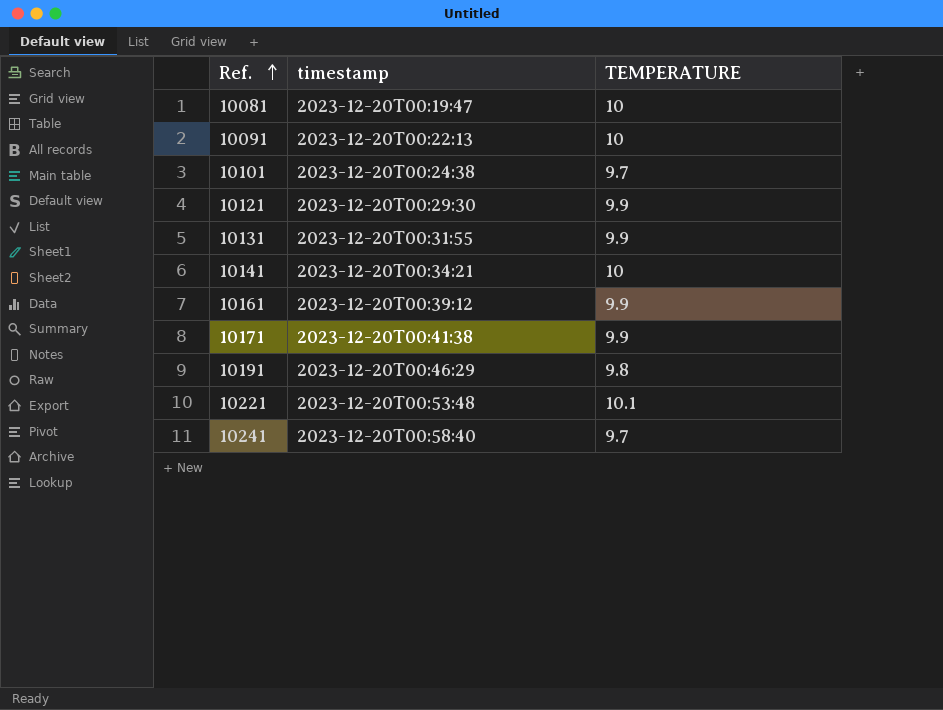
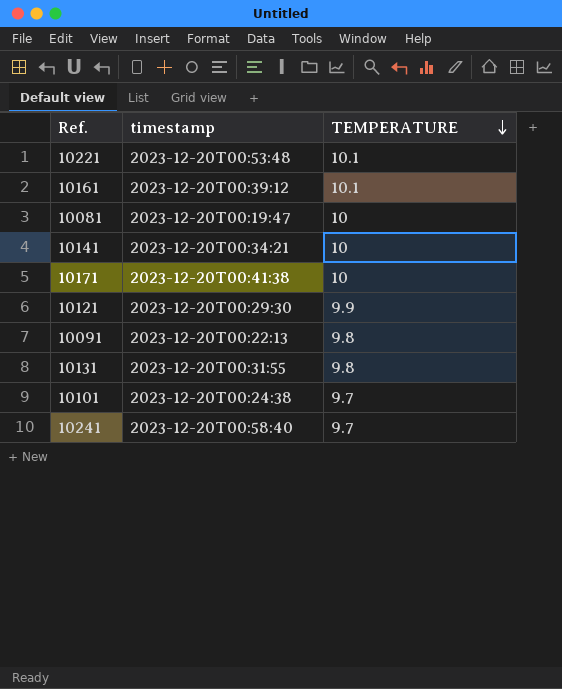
row order: Ref. ascending -> TEMPERATURE descending
row 10191: 2023-12-20T00:46:29 | 9.8 -> none
10161 | TEMPERATURE: 9.9 -> 10.1
10171 | TEMPERATURE: 9.9 -> 10
10091 | TEMPERATURE: 10 -> 9.8
10131 | TEMPERATURE: 9.9 -> 9.8

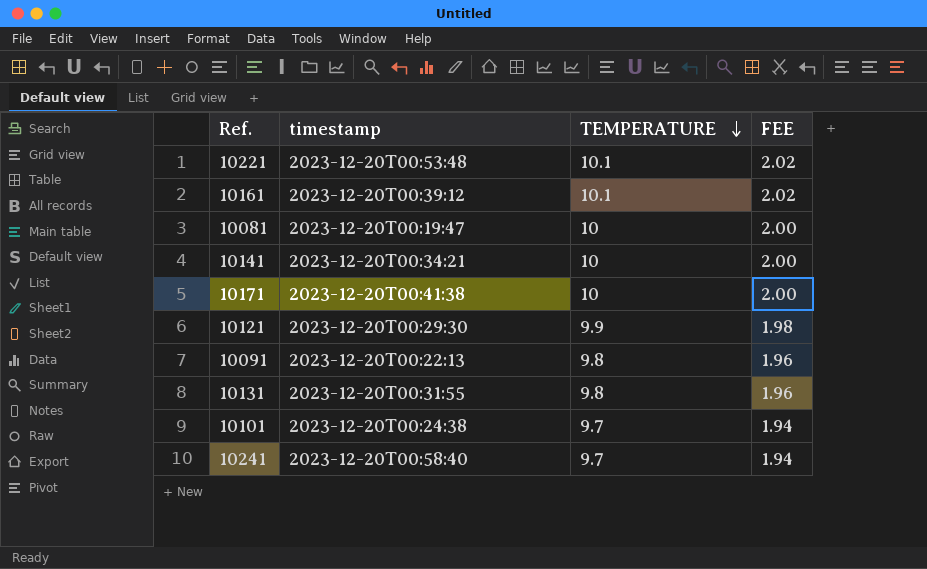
column FEE | formula: none -> [TEMPERATURE] * 0.2

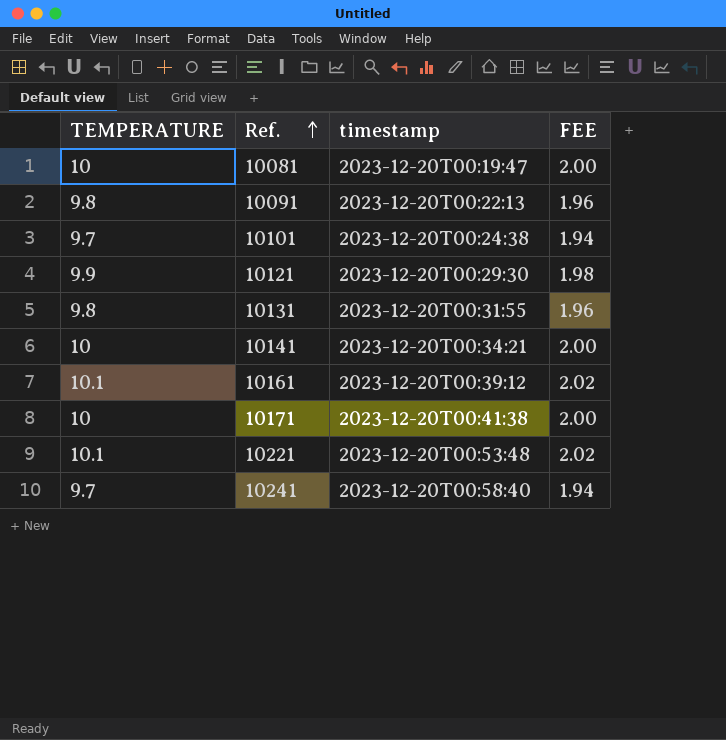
row order: TEMPERATURE descending -> Ref. ascending
column TEMPERATURE | position: 3 -> 1

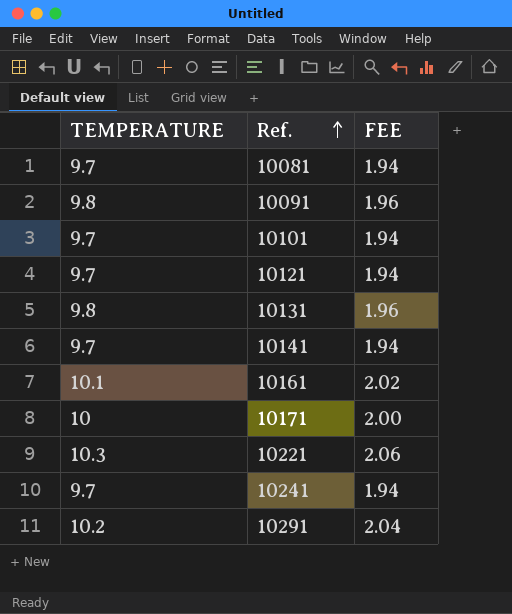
column timestamp | position: 3 -> none
10081 | TEMPERATURE: 10 -> 9.7
10081 | FEE: 2.00 -> 1.94
10121 | TEMPERATURE: 9.9 -> 9.7
10121 | FEE: 1.98 -> 1.94
10141 | TEMPERATURE: 10 -> 9.7
10141 | FEE: 2.00 -> 1.94
10221 | TEMPERATURE: 10.1 -> 10.3
10221 | FEE: 2.02 -> 2.06
row 10291: none -> 10.2 | 2.04

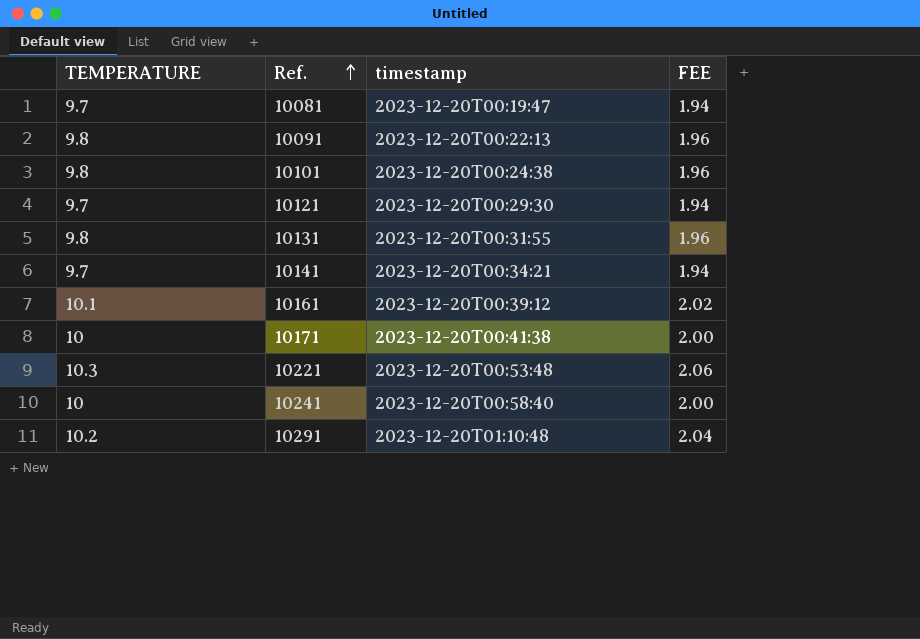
column timestamp | position: none -> 3
10101 | TEMPERATURE: 9.7 -> 9.8
10101 | FEE: 1.94 -> 1.96
10241 | TEMPERATURE: 9.7 -> 10
10241 | FEE: 1.94 -> 2.00

